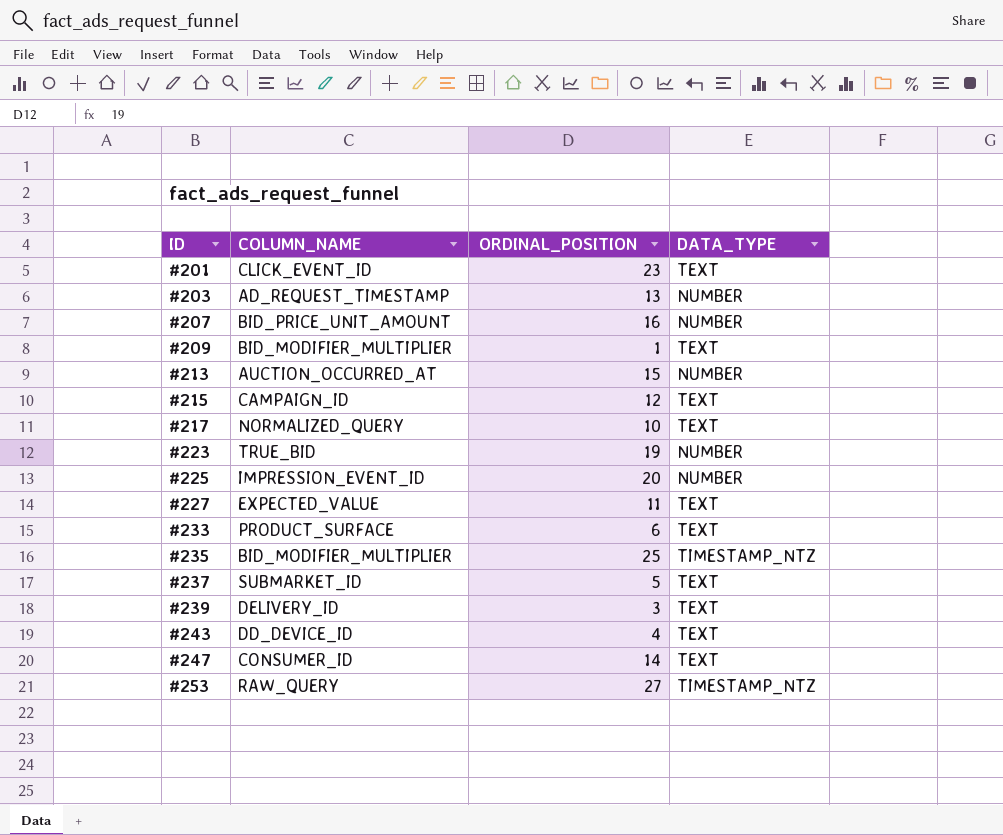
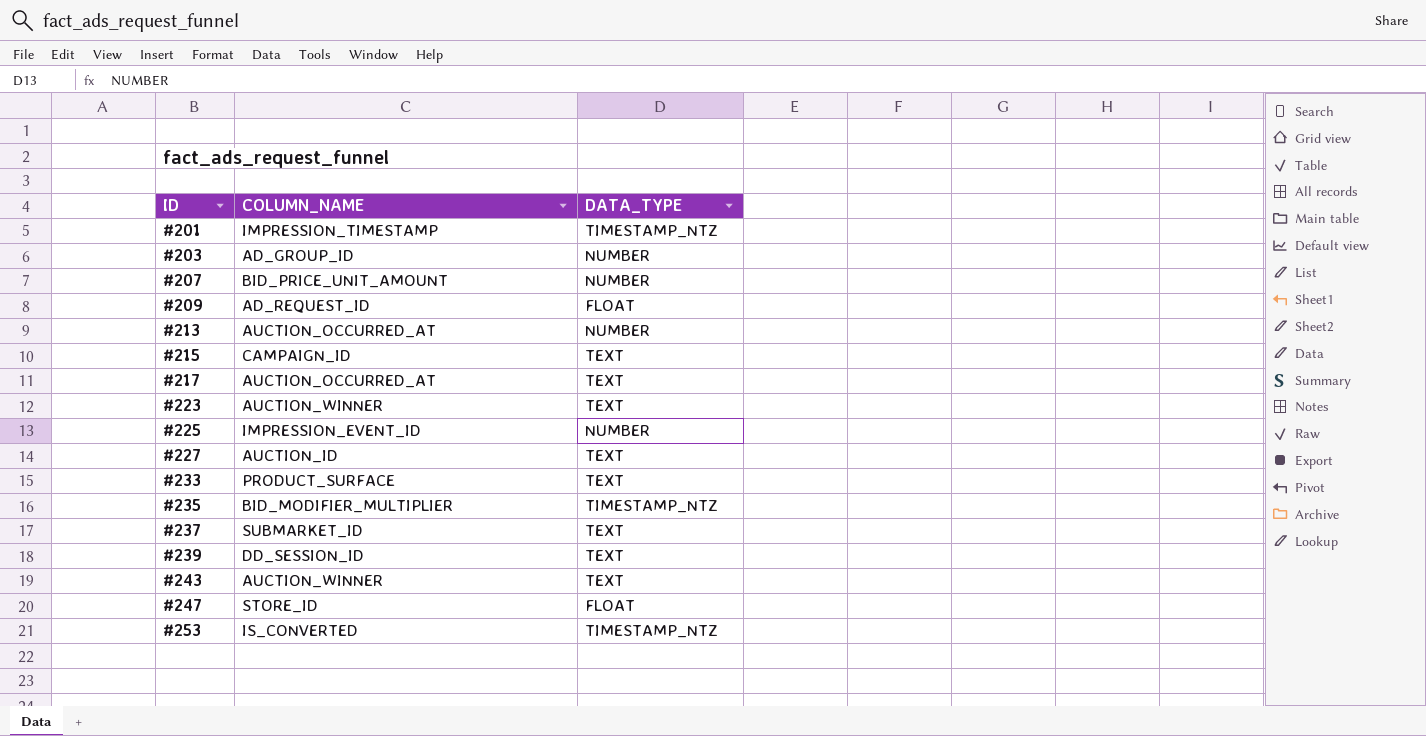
column ORDINAL_POSITION | position: 3 -> none
#201 | COLUMN_NAME: CLICK_EVENT_ID -> IMPRESSION_TIMESTAMP
#201 | DATA_TYPE: TEXT -> TIMESTAMP_NTZ
#203 | COLUMN_NAME: AD_REQUEST_TIMESTAMP -> AD_GROUP_ID
#209 | COLUMN_NAME: BID_MODIFIER_MULTIPLIER -> AD_REQUEST_ID
#209 | DATA_TYPE: TEXT -> FLOAT
#217 | COLUMN_NAME: NORMALIZED_QUERY -> AUCTION_OCCURRED_AT
#223 | COLUMN_NAME: TRUE_BID -> AUCTION_WINNER
#223 | DATA_TYPE: NUMBER -> TEXT
#227 | COLUMN_NAME: EXPECTED_VALUE -> AUCTION_ID
#239 | COLUMN_NAME: DELIVERY_ID -> DD_SESSION_ID
#243 | COLUMN_NAME: DD_DEVICE_ID -> AUCTION_WINNER
#247 | COLUMN_NAME: CONSUMER_ID -> STORE_ID
#247 | DATA_TYPE: TEXT -> FLOAT
#253 | COLUMN_NAME: RAW_QUERY -> IS_CONVERTED

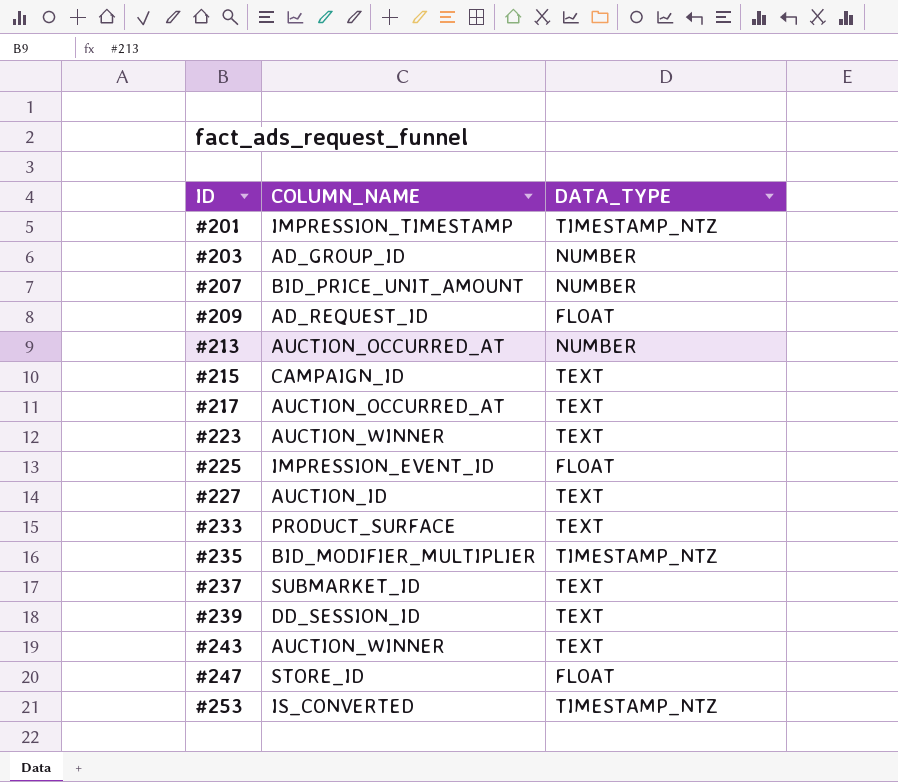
#225 | DATA_TYPE: NUMBER -> FLOAT

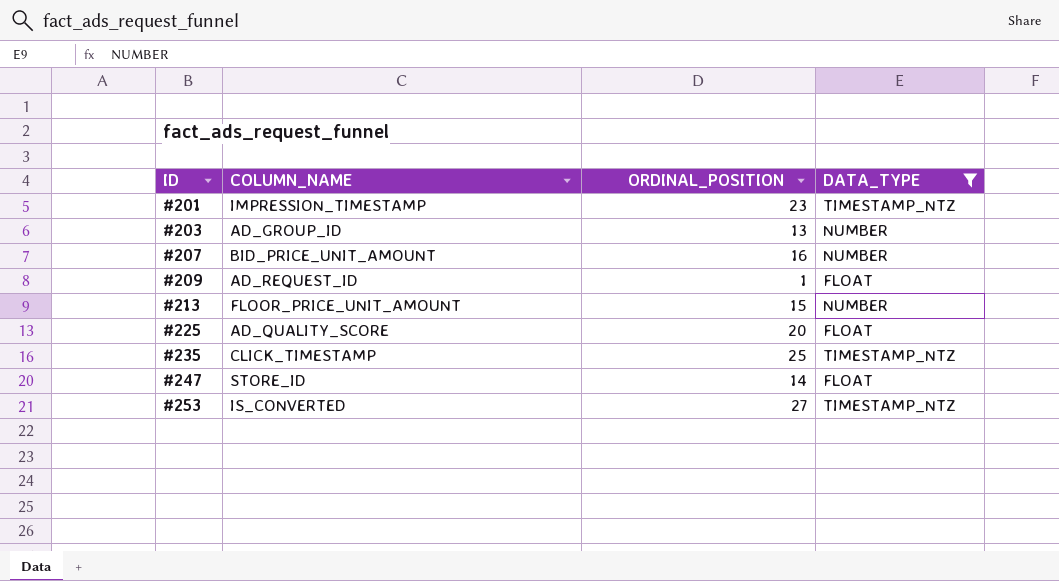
filter: none -> DATA_TYPE != TEXT
column ORDINAL_POSITION | position: none -> 3
#213 | COLUMN_NAME: AUCTION_OCCURRED_AT -> FLOOR_PRICE_UNIT_AMOUNT
#225 | COLUMN_NAME: IMPRESSION_EVENT_ID -> AD_QUALITY_SCORE
#235 | COLUMN_NAME: BID_MODIFIER_MULTIPLIER -> CLICK_TIMESTAMP

